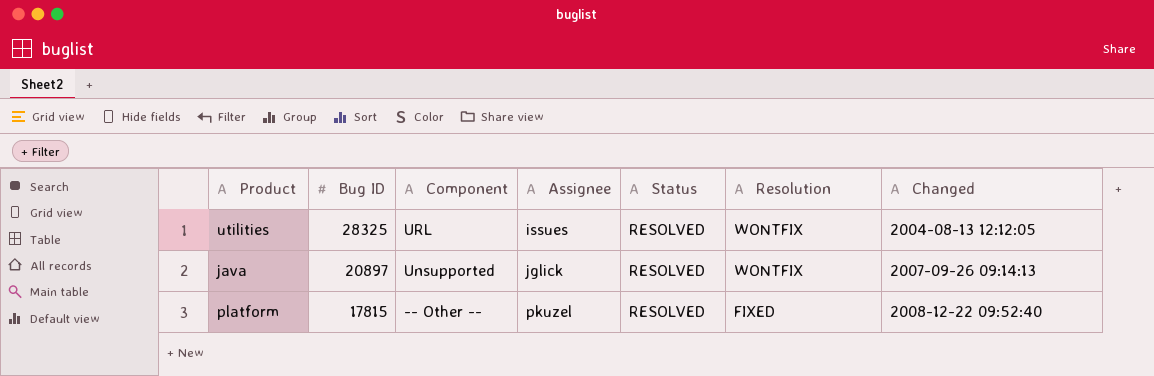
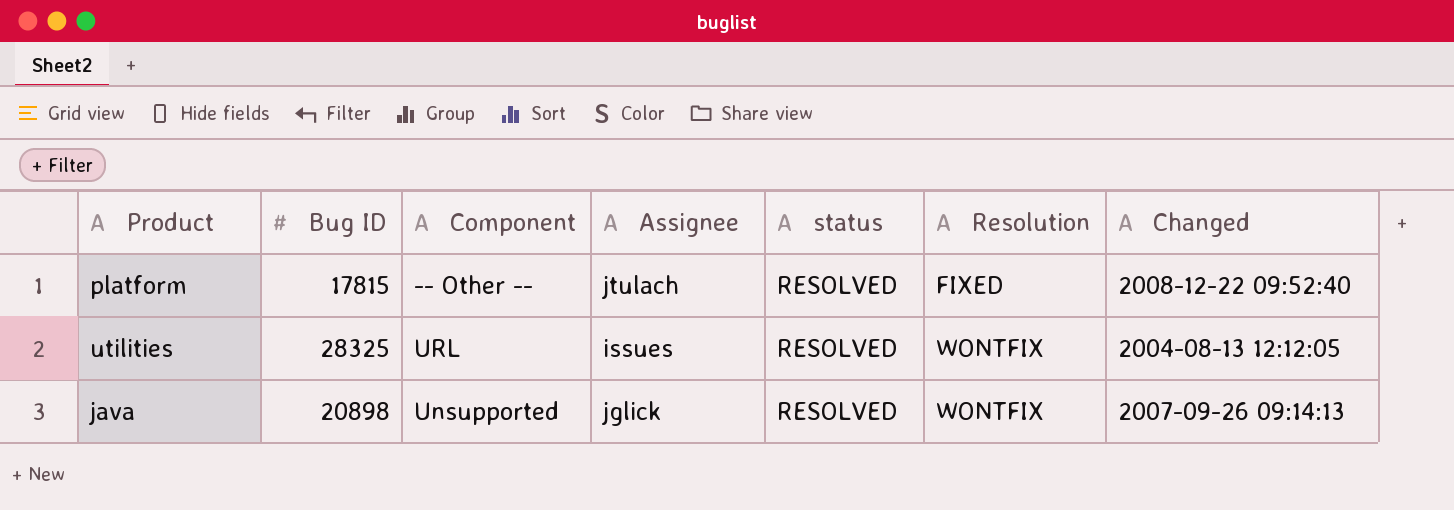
row order: Bug ID descending -> Resolution ascending
column name: Status -> status
platform | Assignee: pkuzel -> jtulach
java | Bug ID: 20897 -> 20898

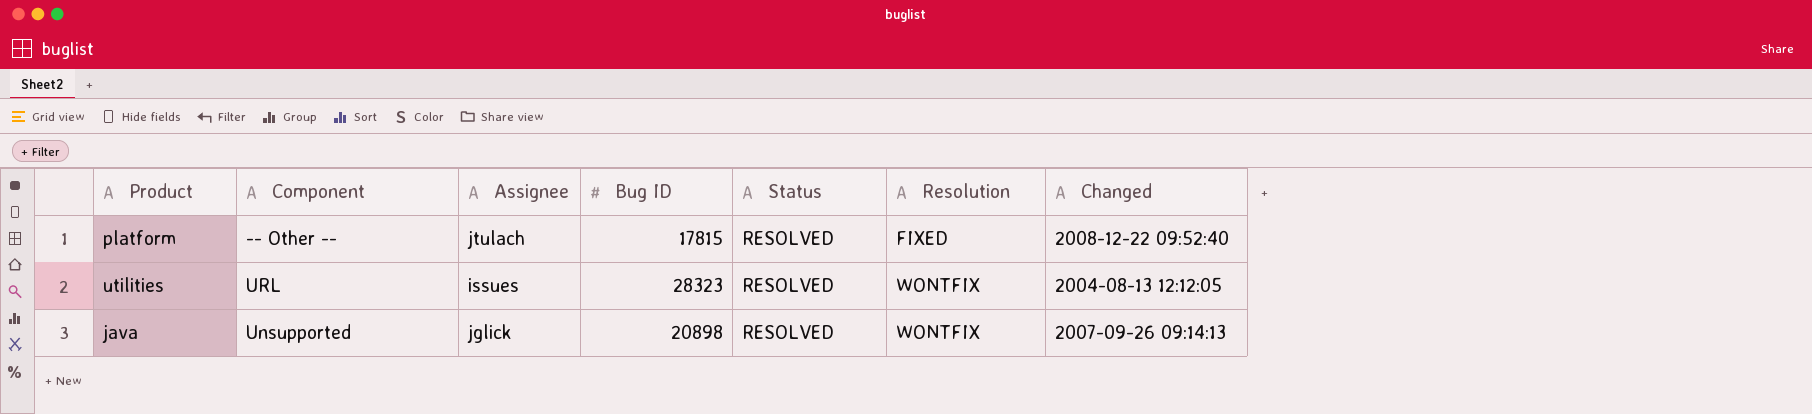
column Bug ID | position: 2 -> 4
column name: status -> Status
utilities | Bug ID: 28325 -> 28323

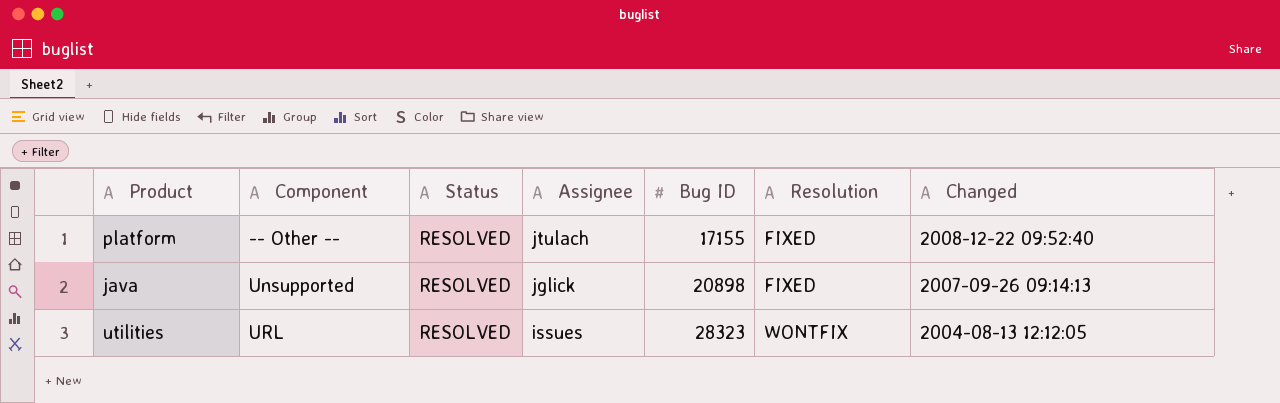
row order: Resolution ascending -> Component ascending
column Status | position: 5 -> 3
platform | Bug ID: 17815 -> 17155
java | Resolution: WONTFIX -> FIXED

